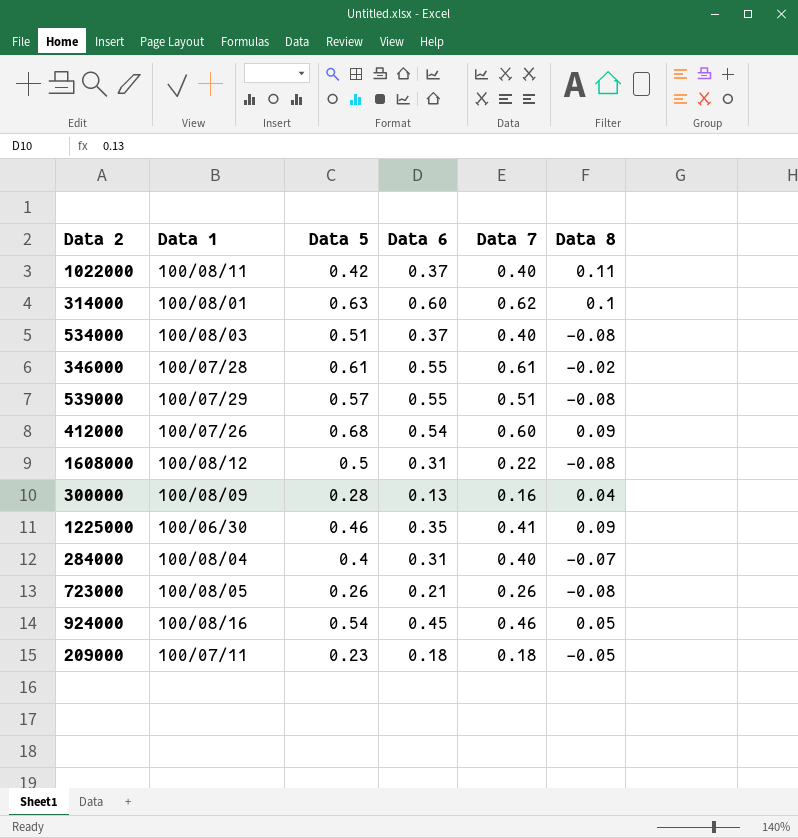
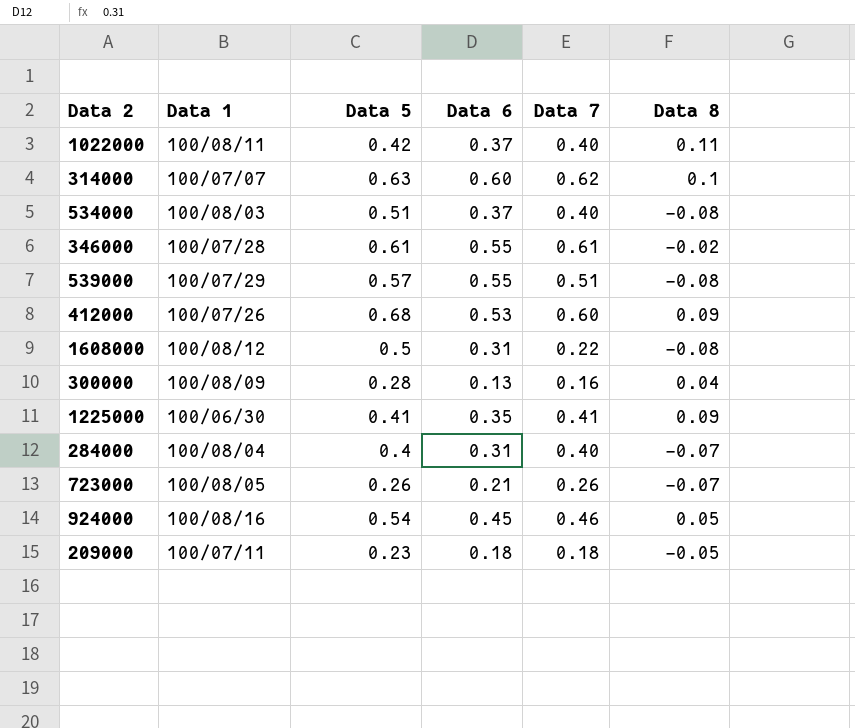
314000 | Data 1: 100/08/01 -> 100/07/07
412000 | Data 6: 0.54 -> 0.53
1225000 | Data 5: 0.46 -> 0.41
723000 | Data 8: -0.08 -> -0.07

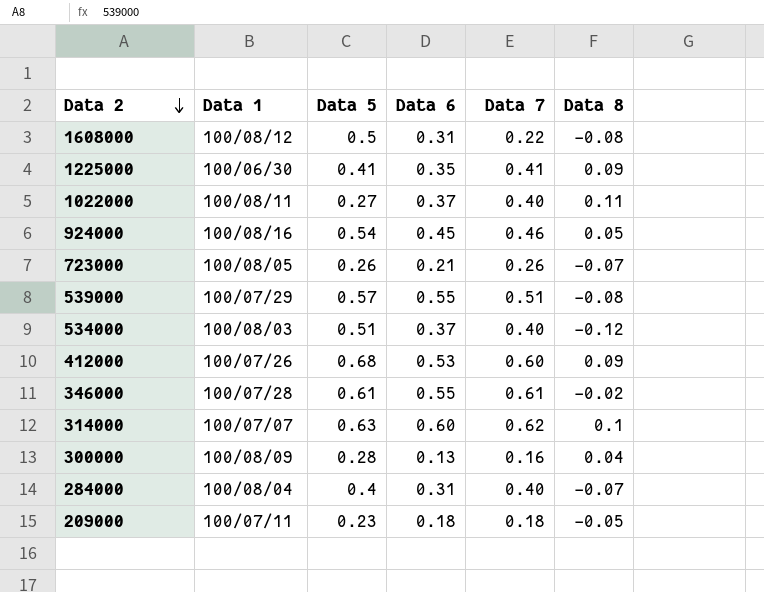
row order: none -> Data 2 descending
1022000 | Data 5: 0.42 -> 0.27
534000 | Data 8: -0.08 -> -0.12

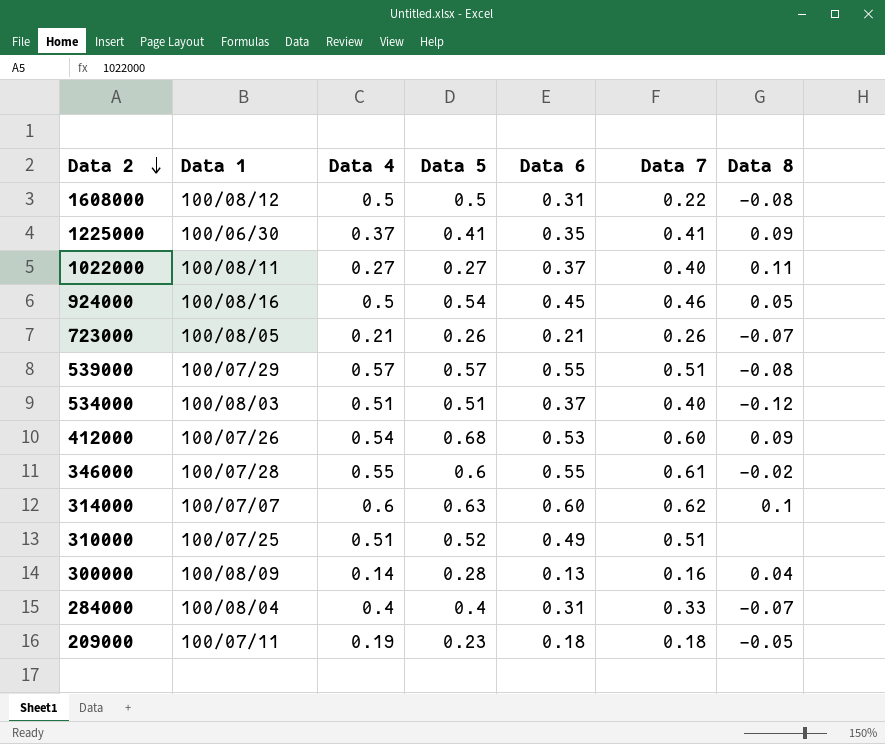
column Data 4 | position: none -> 3
346000 | Data 5: 0.61 -> 0.6
row 310000: none -> 100/07/25 | 0.51 | 0.52 | 0.49 | 0.51 | none
284000 | Data 7: 0.40 -> 0.33

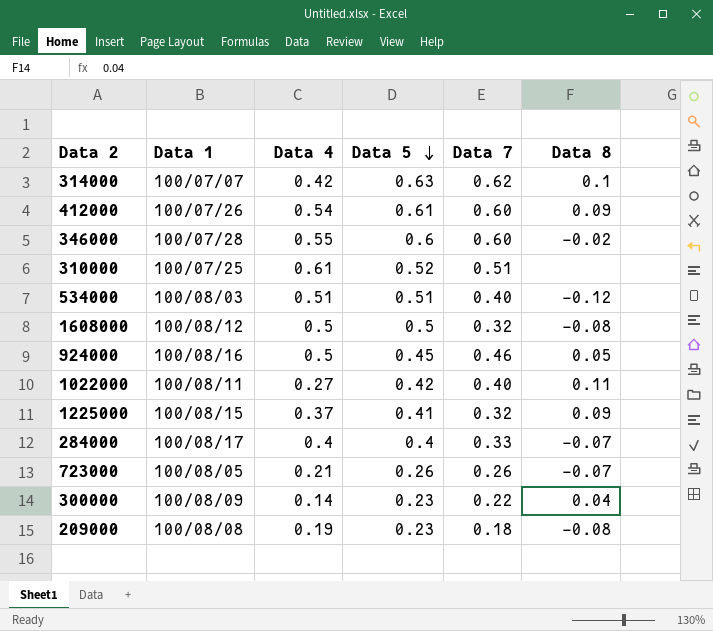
row order: Data 2 descending -> Data 5 descending
column Data 6 | position: 5 -> none
row 539000: 100/07/29 | 0.57 | 0.57 | 0.55 | 0.51 | -0.08 -> none
314000 | Data 4: 0.6 -> 0.42
412000 | Data 5: 0.68 -> 0.61
346000 | Data 7: 0.61 -> 0.60
310000 | Data 4: 0.51 -> 0.61
1608000 | Data 7: 0.22 -> 0.32
924000 | Data 5: 0.54 -> 0.45
1022000 | Data 5: 0.27 -> 0.42
1225000 | Data 1: 100/06/30 -> 100/08/15
1225000 | Data 7: 0.41 -> 0.32
284000 | Data 1: 100/08/04 -> 100/08/17
300000 | Data 5: 0.28 -> 0.23
300000 | Data 7: 0.16 -> 0.22
209000 | Data 1: 100/07/11 -> 100/08/08
209000 | Data 8: -0.05 -> -0.08

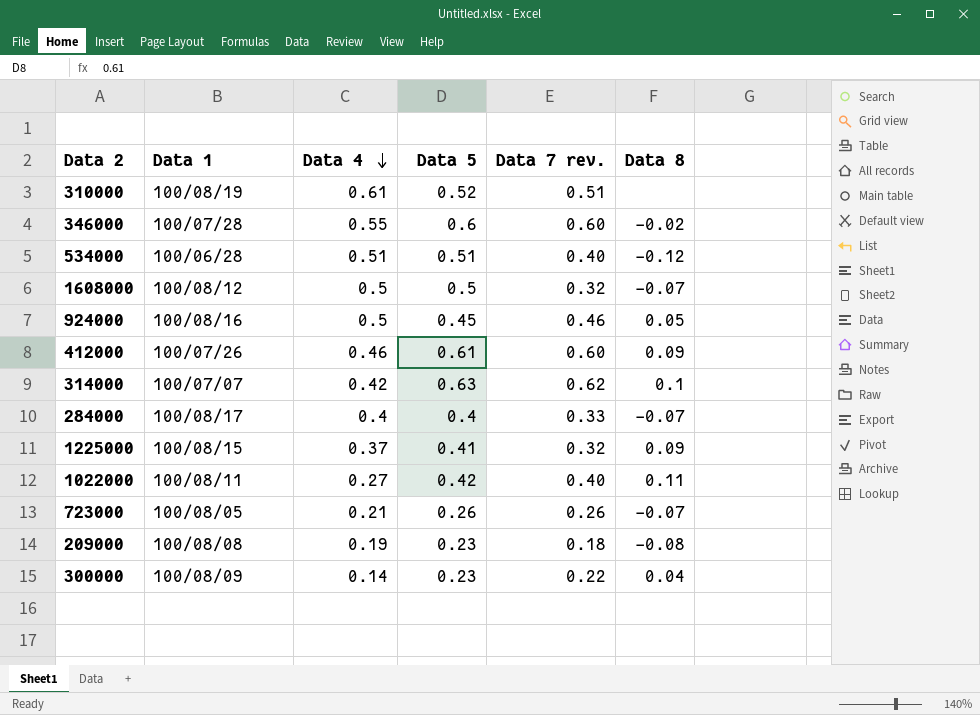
row order: Data 5 descending -> Data 4 descending
column name: Data 7 -> Data 7 rev.
310000 | Data 1: 100/07/25 -> 100/08/19
534000 | Data 1: 100/08/03 -> 100/06/28
1608000 | Data 8: -0.08 -> -0.07
412000 | Data 4: 0.54 -> 0.46

